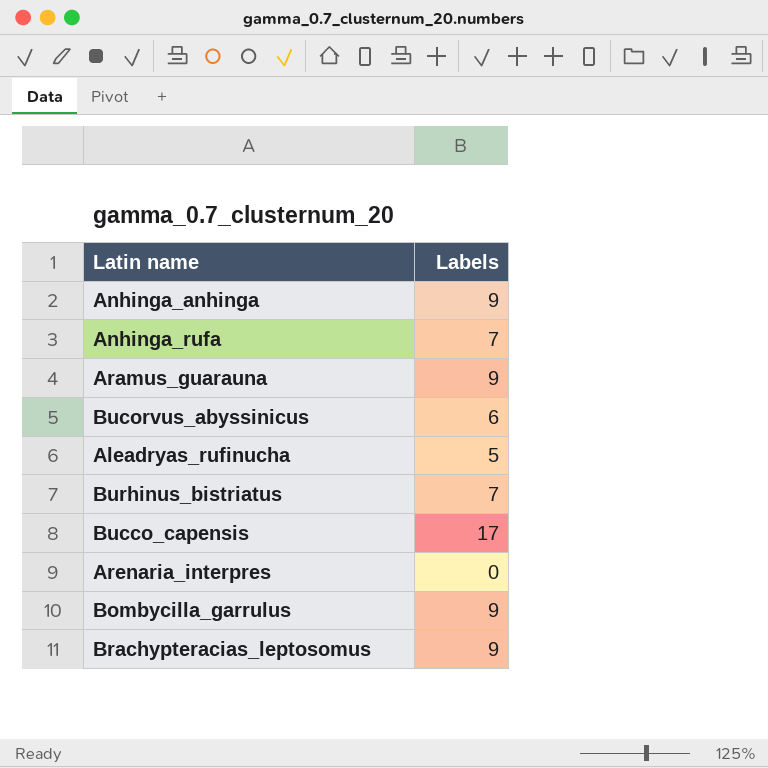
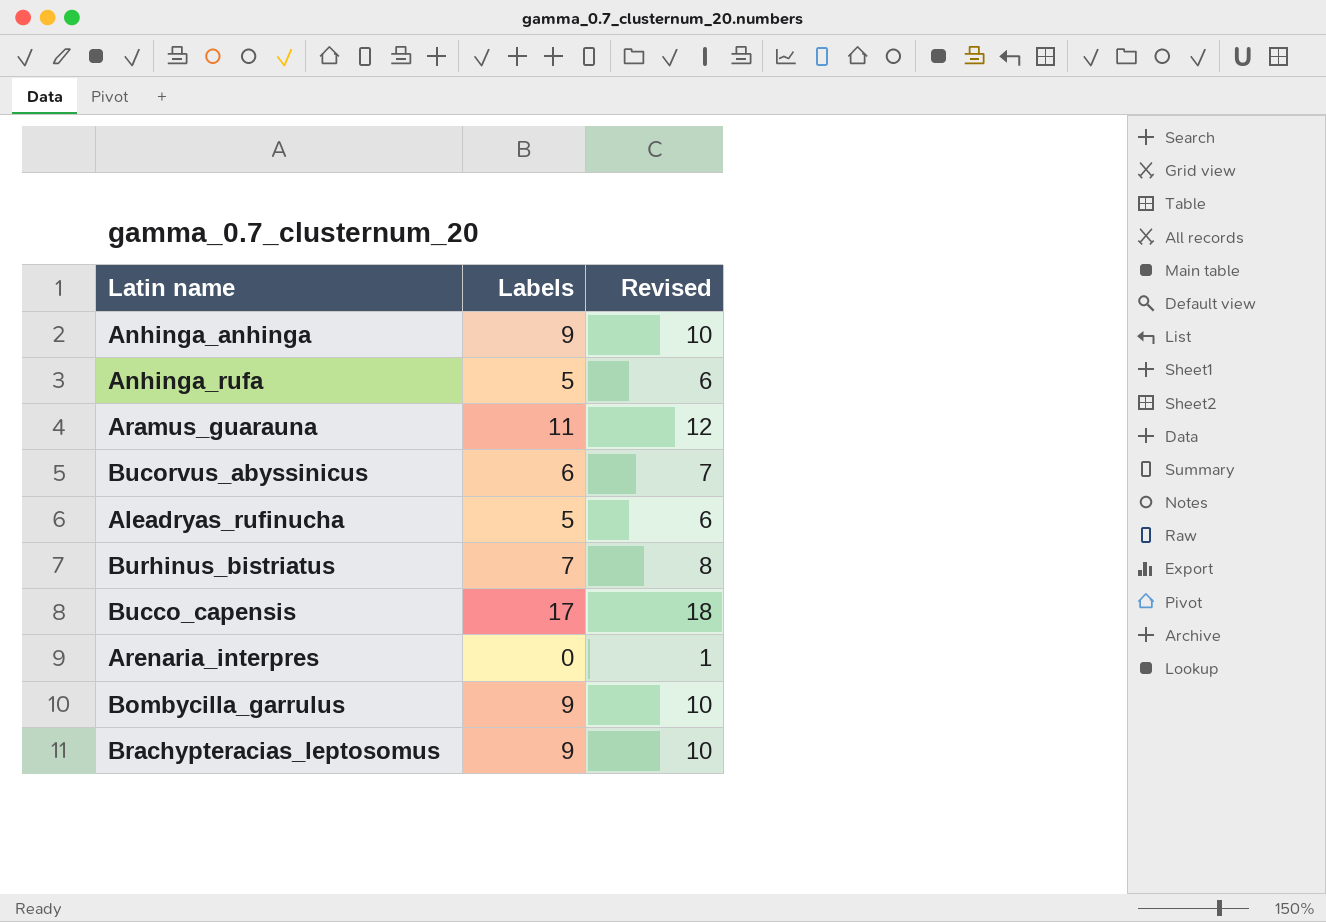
column Revised | formula: none -> [Labels] + 1
Anhinga_rufa | Labels: 7 -> 5
Aramus_guarauna | Labels: 9 -> 11

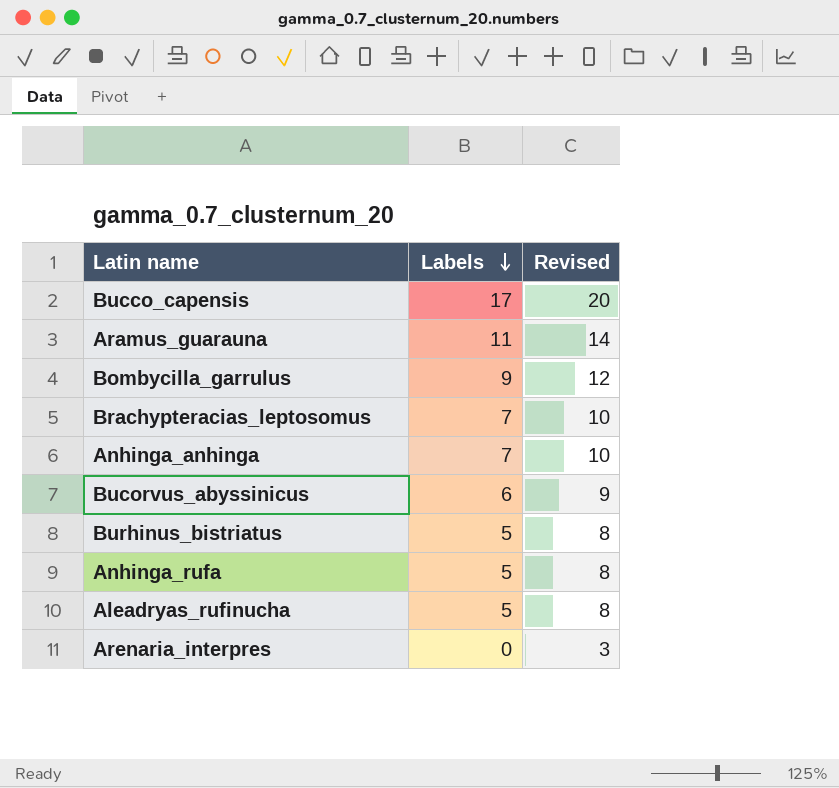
row order: none -> Labels descending
column Revised | formula: [Labels] + 1 -> [Labels] + 3
Brachypteracias_leptosomus | Labels: 9 -> 7
Anhinga_anhinga | Labels: 9 -> 7
Burhinus_bistriatus | Labels: 7 -> 5

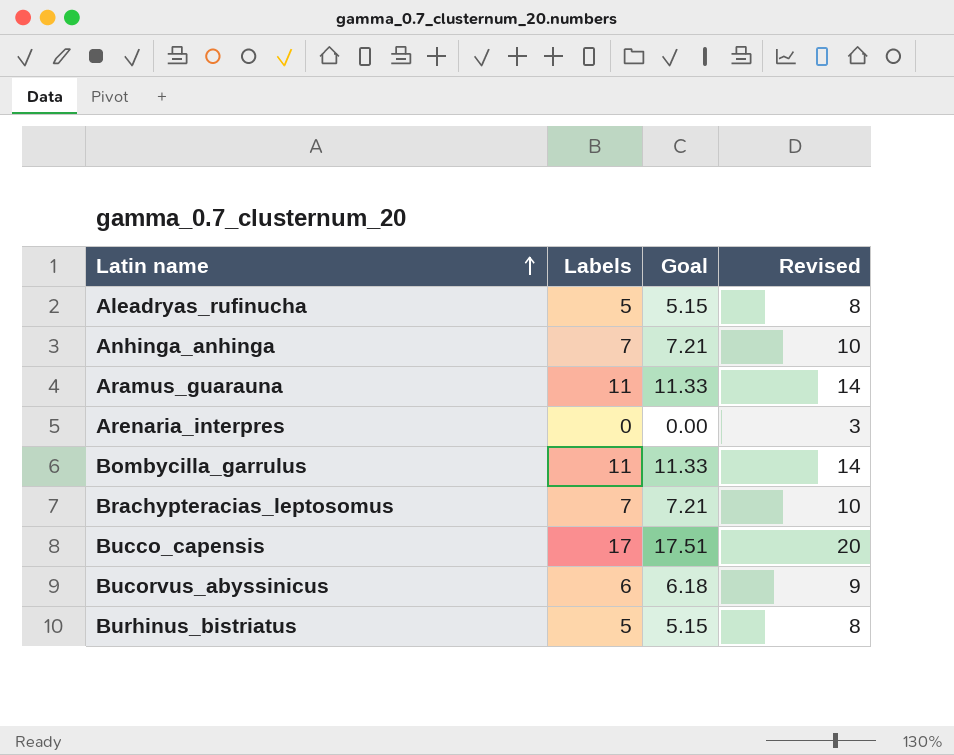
row order: Labels descending -> Latin name ascending
column Goal | formula: none -> [Labels] * 1.03
row Anhinga_rufa: 5 | 8 -> none
Bombycilla_garrulus | Labels: 9 -> 11
Bombycilla_garrulus | Revised: 12 -> 14

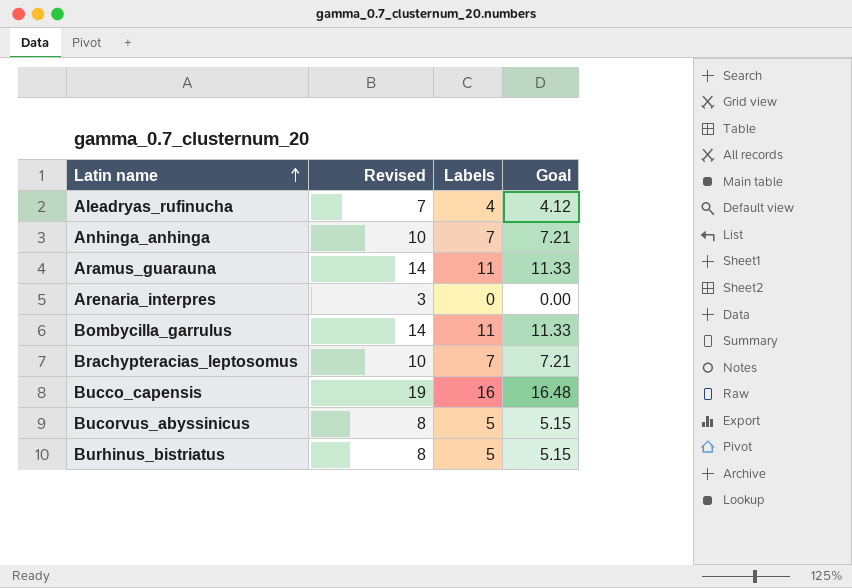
column Revised | position: 4 -> 2
Aleadryas_rufinucha | Revised: 8 -> 7
Aleadryas_rufinucha | Labels: 5 -> 4
Aleadryas_rufinucha | Goal: 5.15 -> 4.12
Bucco_capensis | Revised: 20 -> 19
Bucco_capensis | Labels: 17 -> 16
Bucco_capensis | Goal: 17.51 -> 16.48
Bucorvus_abyssinicus | Revised: 9 -> 8
Bucorvus_abyssinicus | Labels: 6 -> 5
Bucorvus_abyssinicus | Goal: 6.18 -> 5.15

